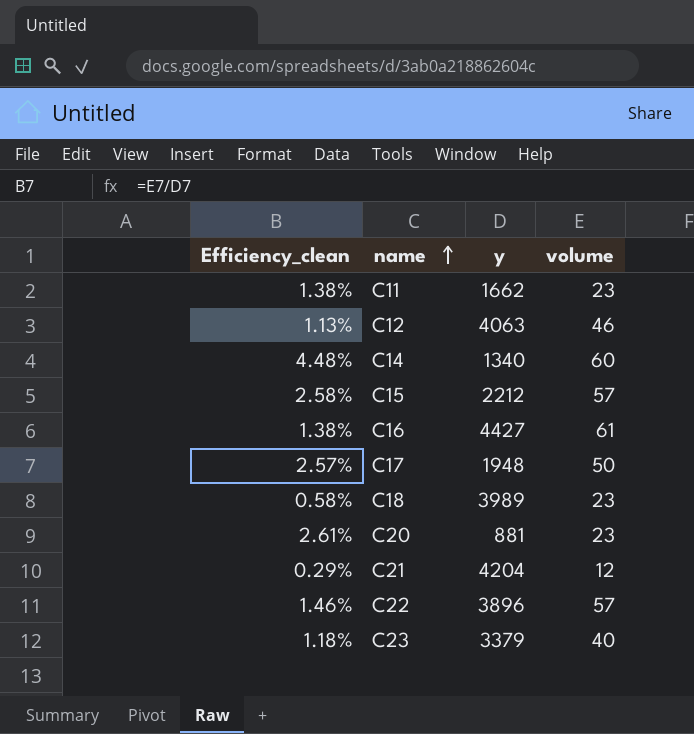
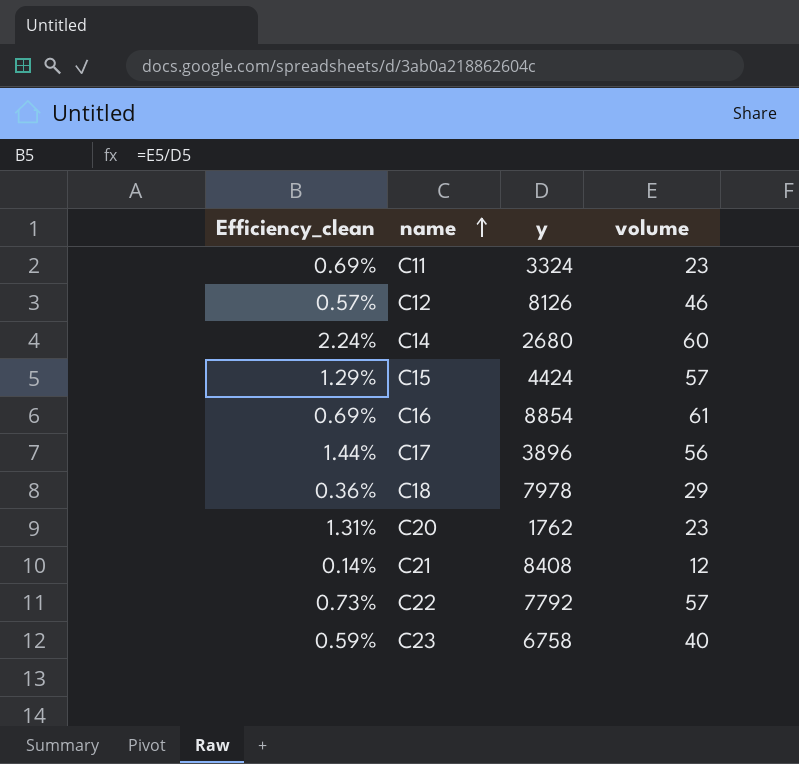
C11 | Efficiency_clean: 1.38% -> 0.69%
C11 | y: 1662 -> 3324
C12 | Efficiency_clean: 1.13% -> 0.57%
C12 | y: 4063 -> 8126
C14 | Efficiency_clean: 4.48% -> 2.24%
C14 | y: 1340 -> 2680
C15 | Efficiency_clean: 2.58% -> 1.29%
C15 | y: 2212 -> 4424
C16 | Efficiency_clean: 1.38% -> 0.69%
C16 | y: 4427 -> 8854
C17 | Efficiency_clean: 2.57% -> 1.44%
C17 | y: 1948 -> 3896
C17 | volume: 50 -> 56
C18 | Efficiency_clean: 0.58% -> 0.36%
C18 | y: 3989 -> 7978
C18 | volume: 23 -> 29
C20 | Efficiency_clean: 2.61% -> 1.31%
C20 | y: 881 -> 1762
C21 | Efficiency_clean: 0.29% -> 0.14%
C21 | y: 4204 -> 8408
C22 | Efficiency_clean: 1.46% -> 0.73%
C22 | y: 3896 -> 7792
C23 | Efficiency_clean: 1.18% -> 0.59%
C23 | y: 3379 -> 6758

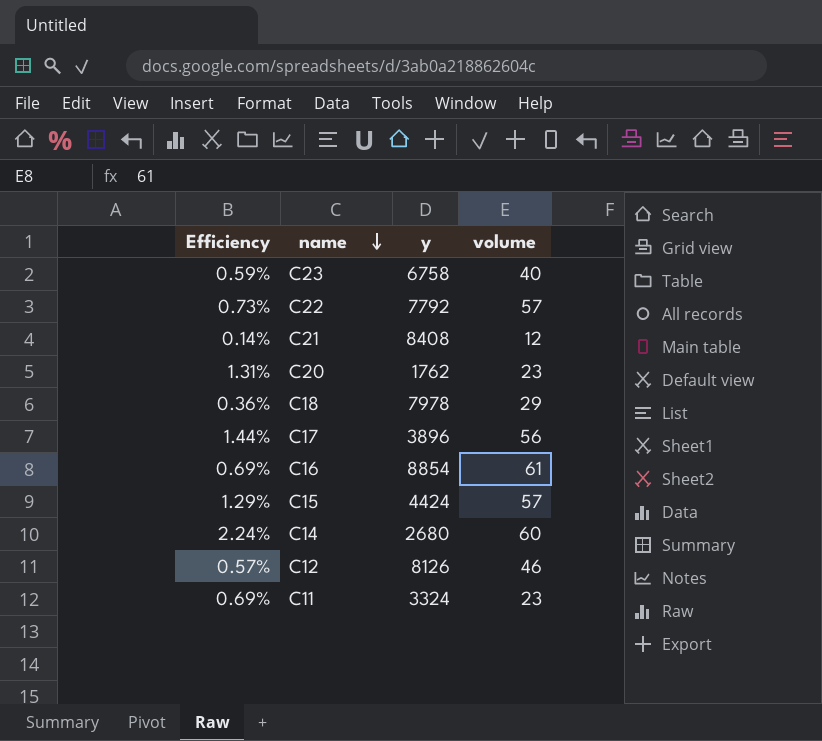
row order: name ascending -> name descending
column name: Efficiency_clean -> Efficiency

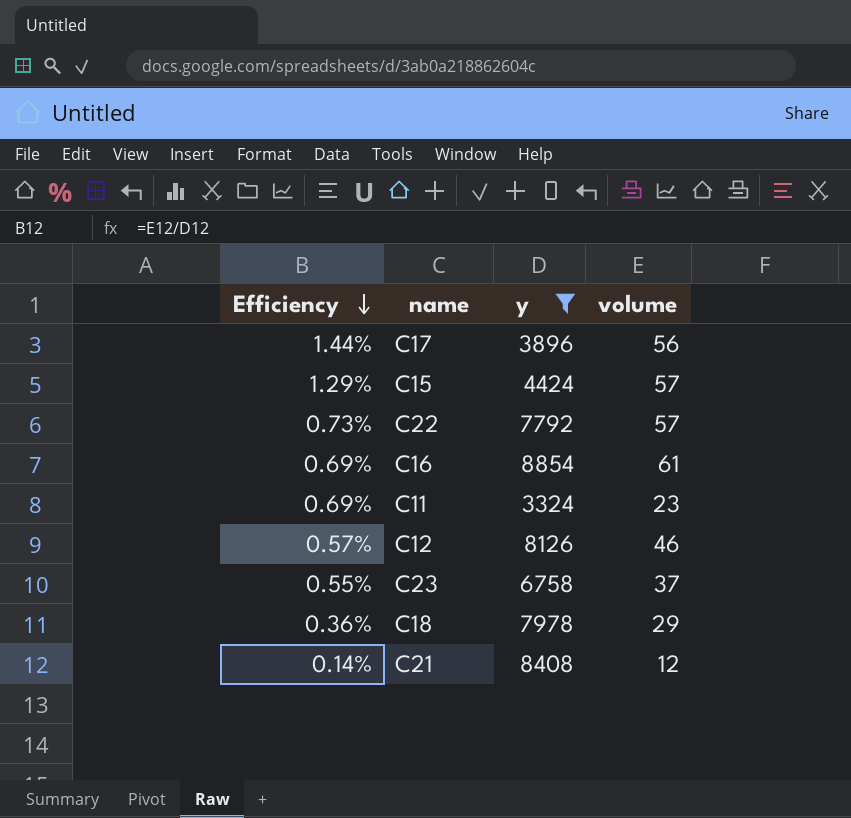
filter: none -> y >= 3324
row order: name descending -> Efficiency descending
C23 | Efficiency: 0.59% -> 0.55%
C23 | volume: 40 -> 37

